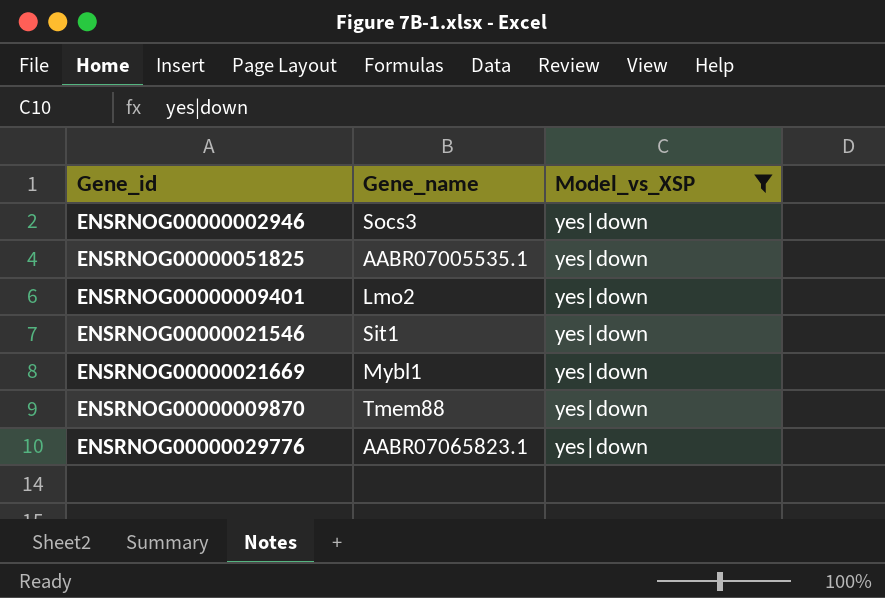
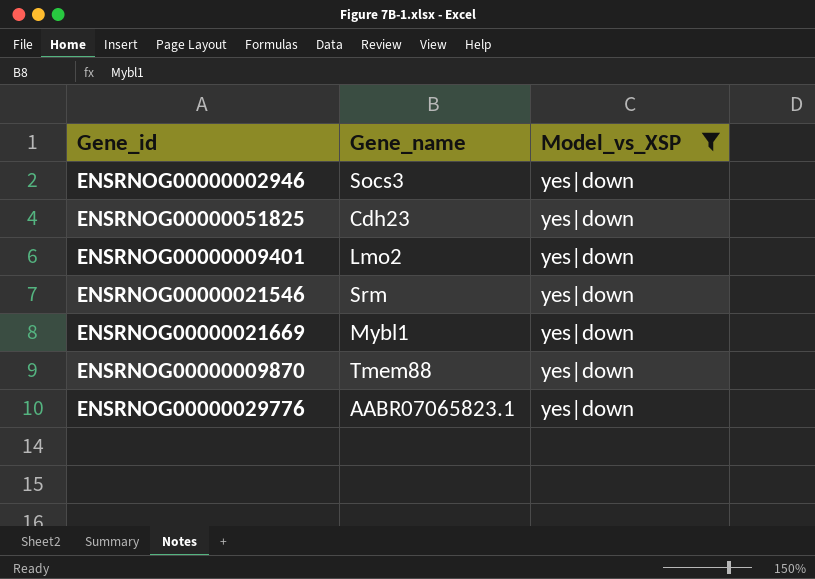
ENSRNOG00000051825 | Gene_name: AABR07005535.1 -> Cdh23
ENSRNOG00000021546 | Gene_name: Sit1 -> Srm

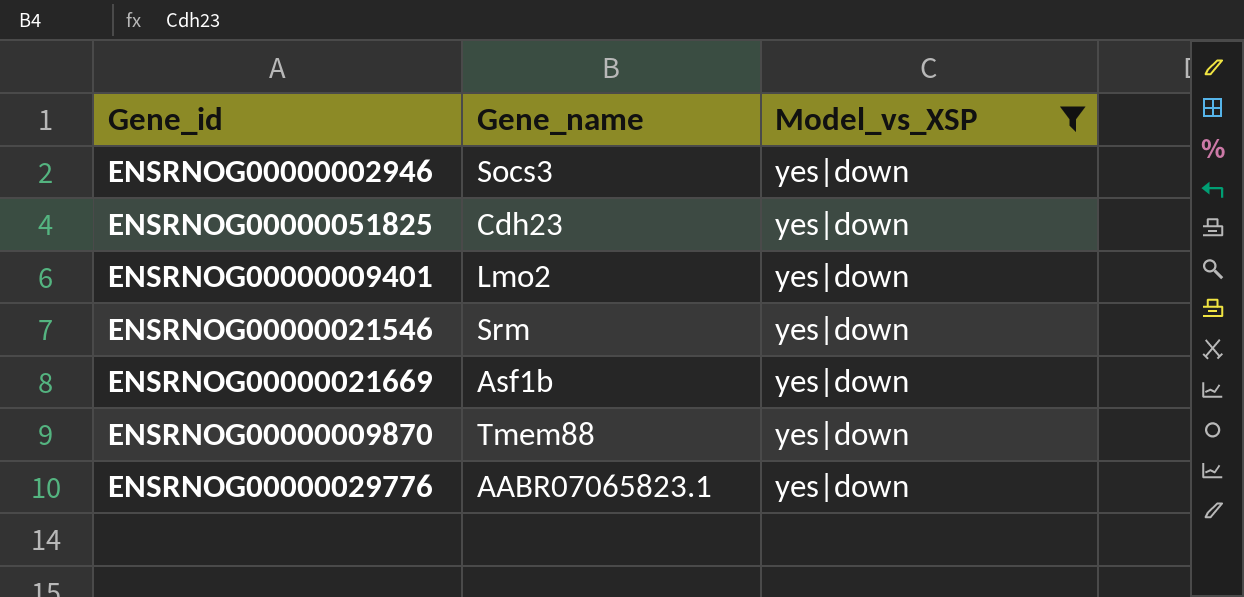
ENSRNOG00000021669 | Gene_name: Mybl1 -> Asf1b

